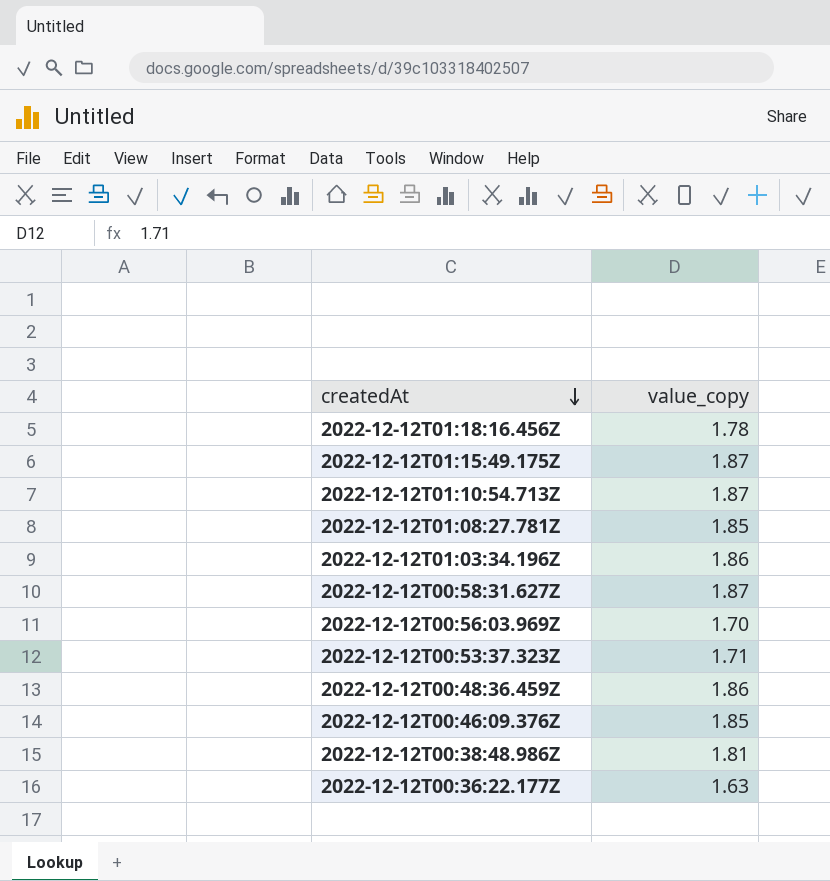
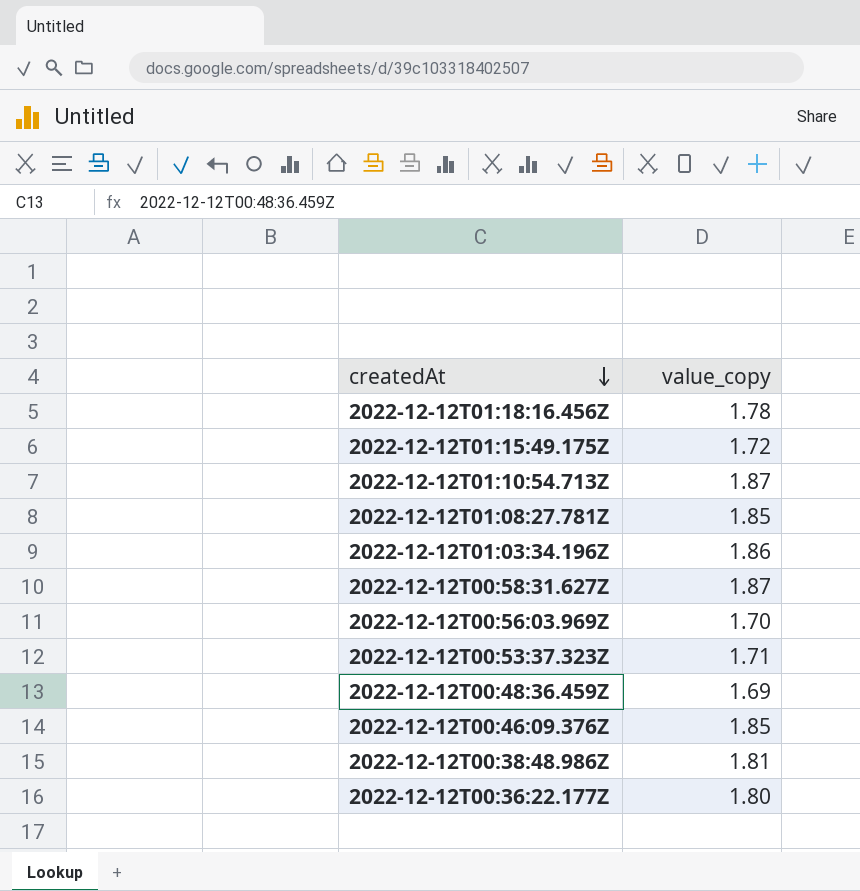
2022-12-12T01:15:49.175Z | value_copy: 1.87 -> 1.72
2022-12-12T00:48:36.459Z | value_copy: 1.86 -> 1.69
2022-12-12T00:36:22.177Z | value_copy: 1.63 -> 1.80

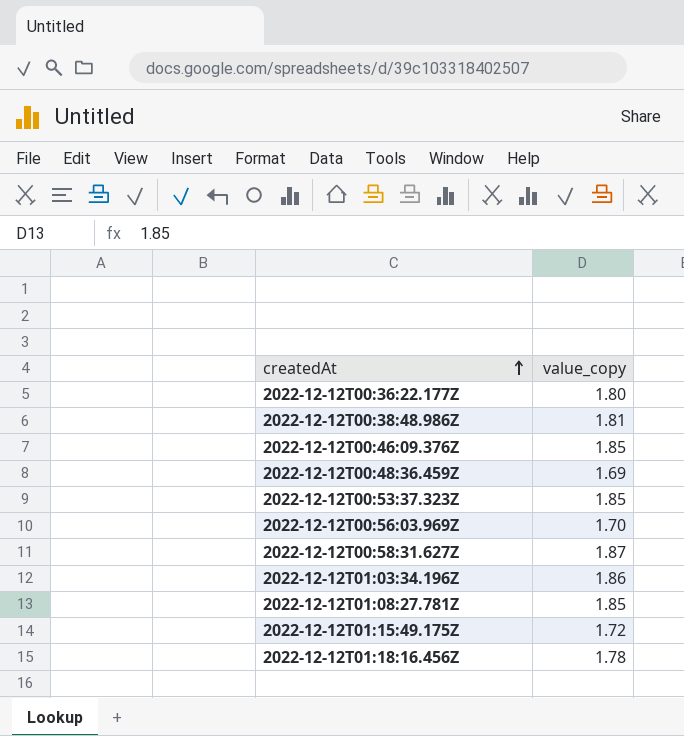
row order: createdAt descending -> createdAt ascending
row 2022-12-12T01:10:54.713Z: 1.87 -> none
2022-12-12T00:53:37.323Z | value_copy: 1.71 -> 1.85

